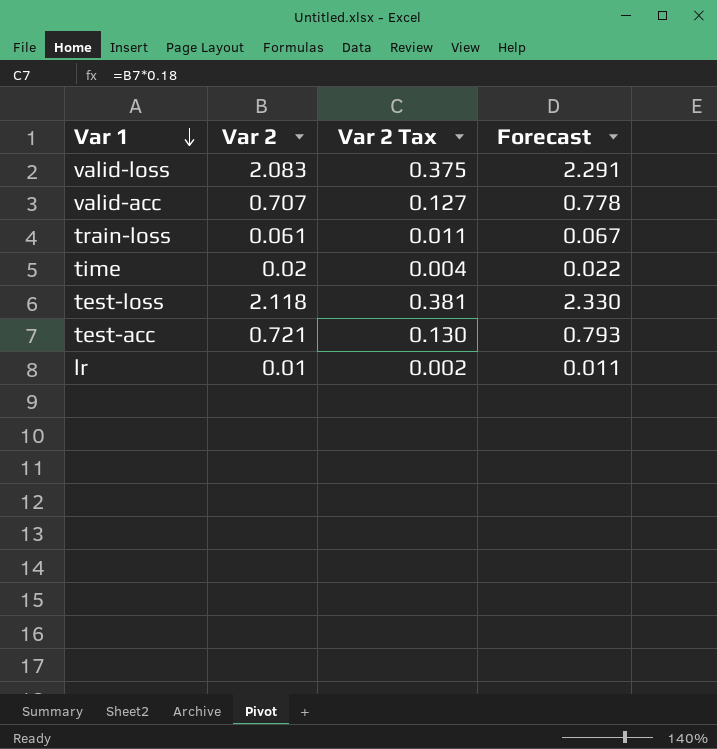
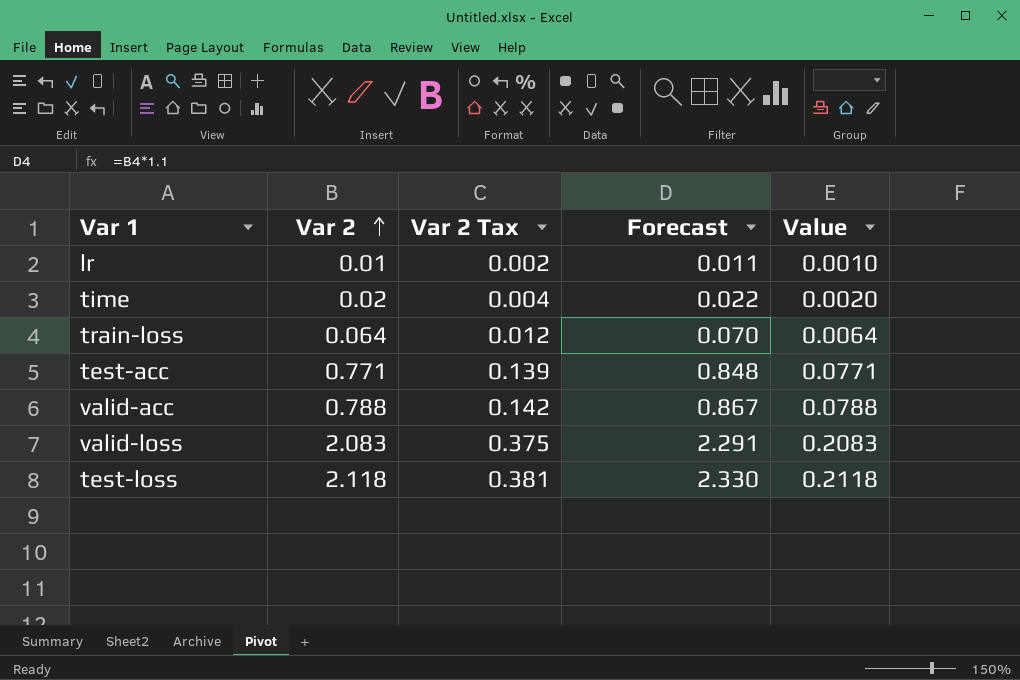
row order: Var 1 descending -> Var 2 ascending
column Value | formula: none -> [Var 2] * 0.1
train-loss | Var 2: 0.061 -> 0.064
train-loss | Var 2 Tax: 0.011 -> 0.012
train-loss | Forecast: 0.067 -> 0.070
test-acc | Var 2: 0.721 -> 0.771
test-acc | Var 2 Tax: 0.130 -> 0.139
test-acc | Forecast: 0.793 -> 0.848
valid-acc | Var 2: 0.707 -> 0.788
valid-acc | Var 2 Tax: 0.127 -> 0.142
valid-acc | Forecast: 0.778 -> 0.867

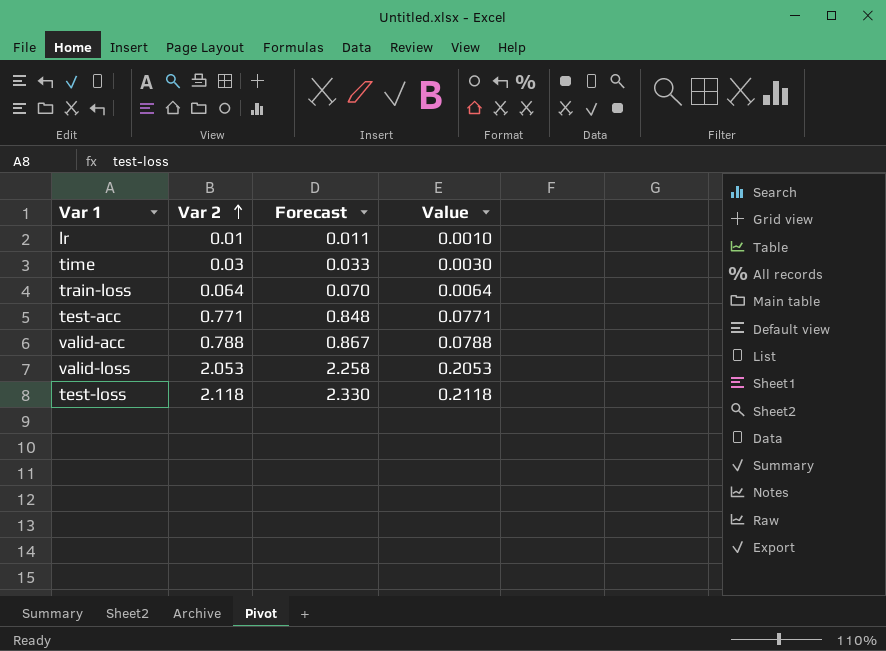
column Var 2 Tax | formula: [Var 2] * 0.18 -> none
time | Var 2: 0.02 -> 0.03
time | Forecast: 0.022 -> 0.033
time | Value: 0.0020 -> 0.0030
valid-loss | Var 2: 2.083 -> 2.053
valid-loss | Forecast: 2.291 -> 2.258
valid-loss | Value: 0.2083 -> 0.2053

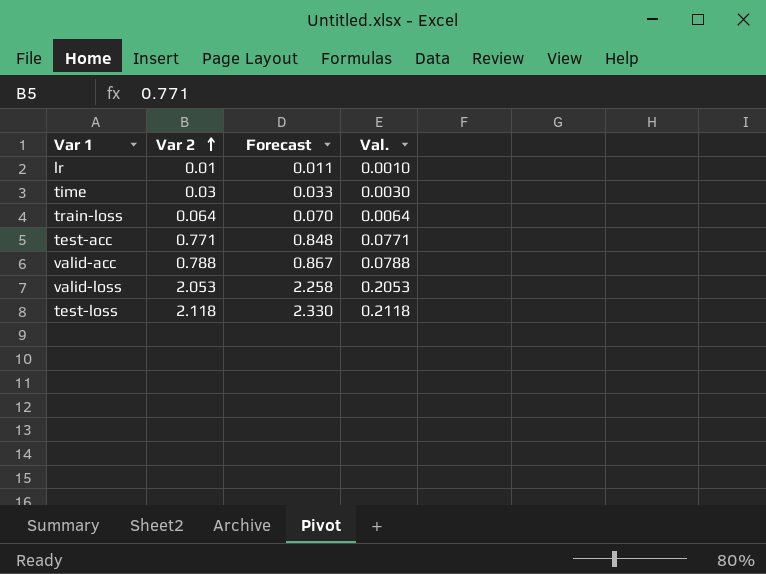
column name: Value -> Val.

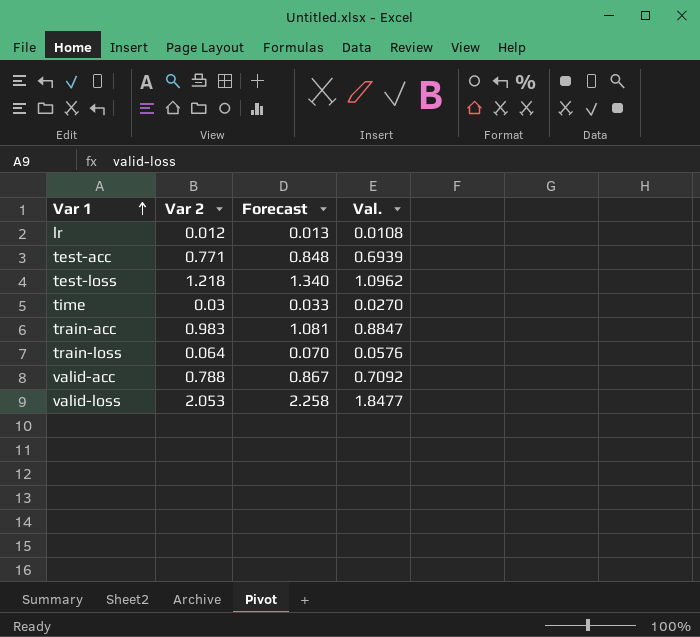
row order: Var 2 ascending -> Var 1 ascending
column Val. | formula: [Var 2] * 0.1 -> [Var 2] * 0.9
lr | Var 2: 0.01 -> 0.012
lr | Forecast: 0.011 -> 0.013
test-loss | Var 2: 2.118 -> 1.218
test-loss | Forecast: 2.330 -> 1.340
row train-acc: none -> 0.983 | 1.081 | 0.8847

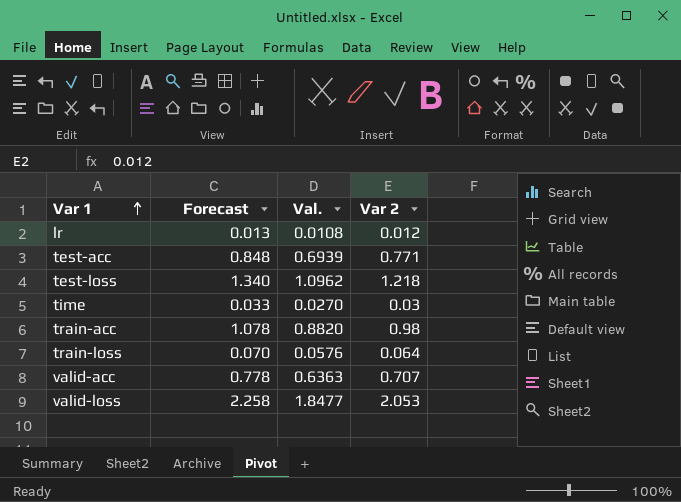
column Var 2 | position: 2 -> 4
train-acc | Forecast: 1.081 -> 1.078
train-acc | Val.: 0.8847 -> 0.8820
train-acc | Var 2: 0.983 -> 0.98
valid-acc | Forecast: 0.867 -> 0.778
valid-acc | Val.: 0.7092 -> 0.6363
valid-acc | Var 2: 0.788 -> 0.707

